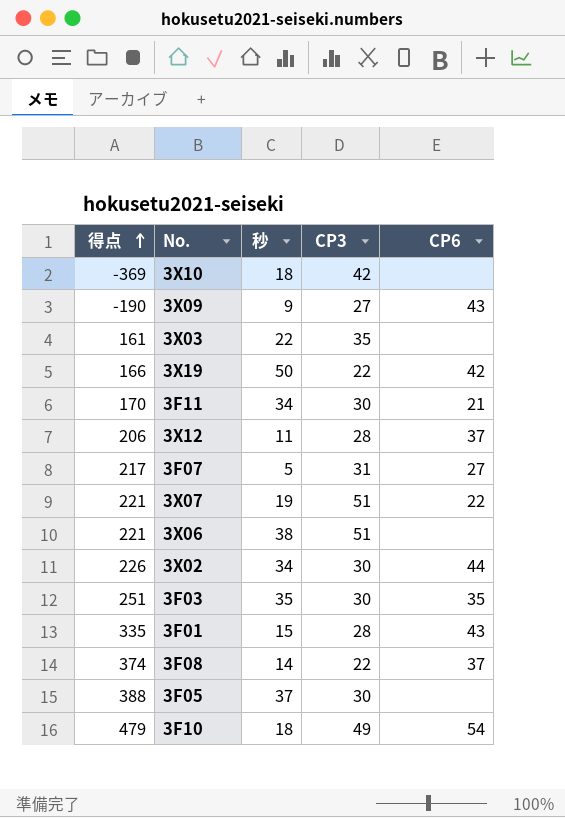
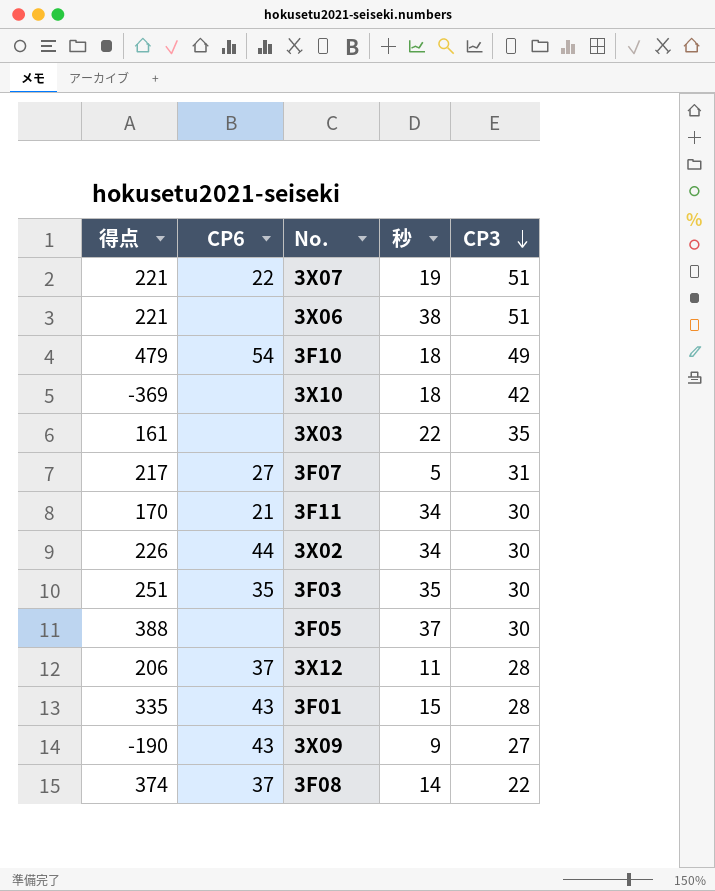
row order: 得点 ascending -> CP3 descending
column CP6 | position: 5 -> 2
row 3X19: 166 | 50 | 22 | 42 -> none

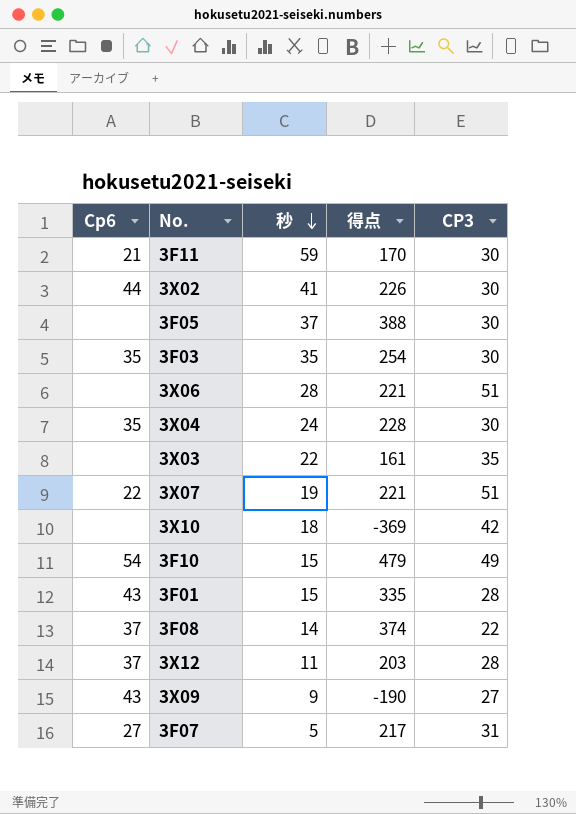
row order: CP3 descending -> 秒 descending
column name: CP6 -> Cp6
column 得点 | position: 1 -> 4
3F11 | 秒: 34 -> 59
3X02 | 秒: 34 -> 41
3F03 | 得点: 251 -> 254
3X06 | 秒: 38 -> 28
row 3X04: none -> 35 | 24 | 228 | 30
3F10 | 秒: 18 -> 15
3X12 | 得点: 206 -> 203

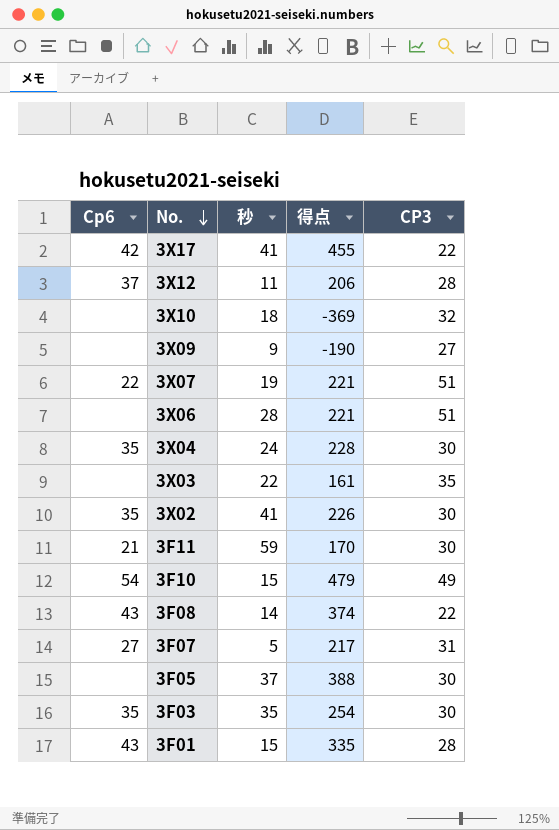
row order: 秒 descending -> No. descending
row 3X17: none -> 42 | 41 | 455 | 22
3X12 | 得点: 203 -> 206
3X10 | CP3: 42 -> 32
3X09 | Cp6: 43 -> none
3X02 | Cp6: 44 -> 35
3F08 | Cp6: 37 -> 43

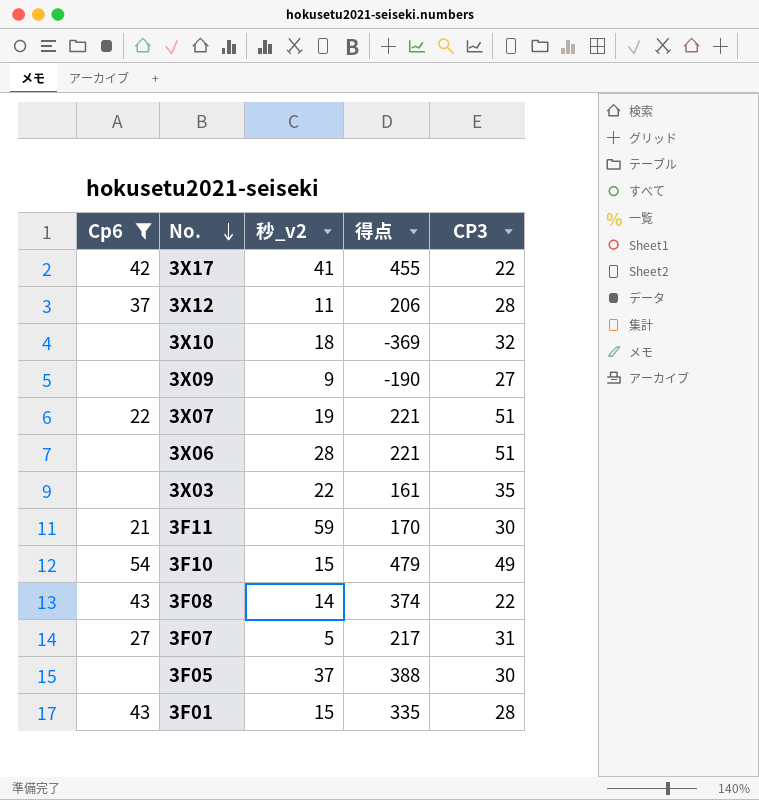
filter: none -> Cp6 != 35
column name: 秒 -> 秒_v2

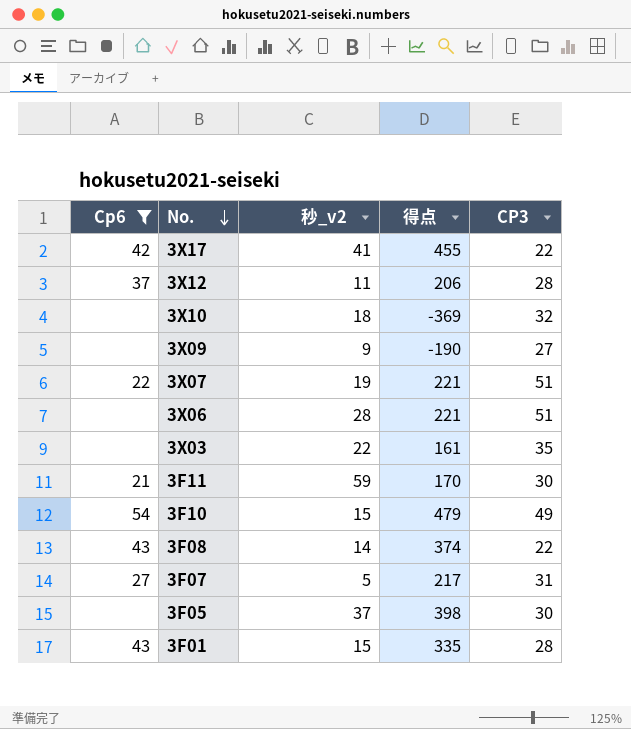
3F05 | 得点: 388 -> 398

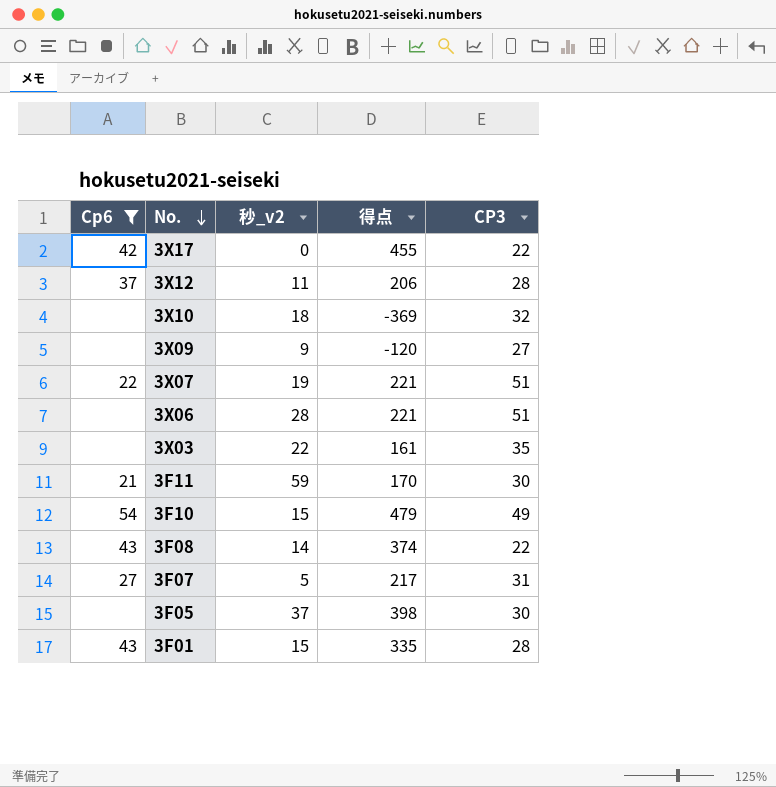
3X17 | 秒_v2: 41 -> 0
3X09 | 得点: -190 -> -120

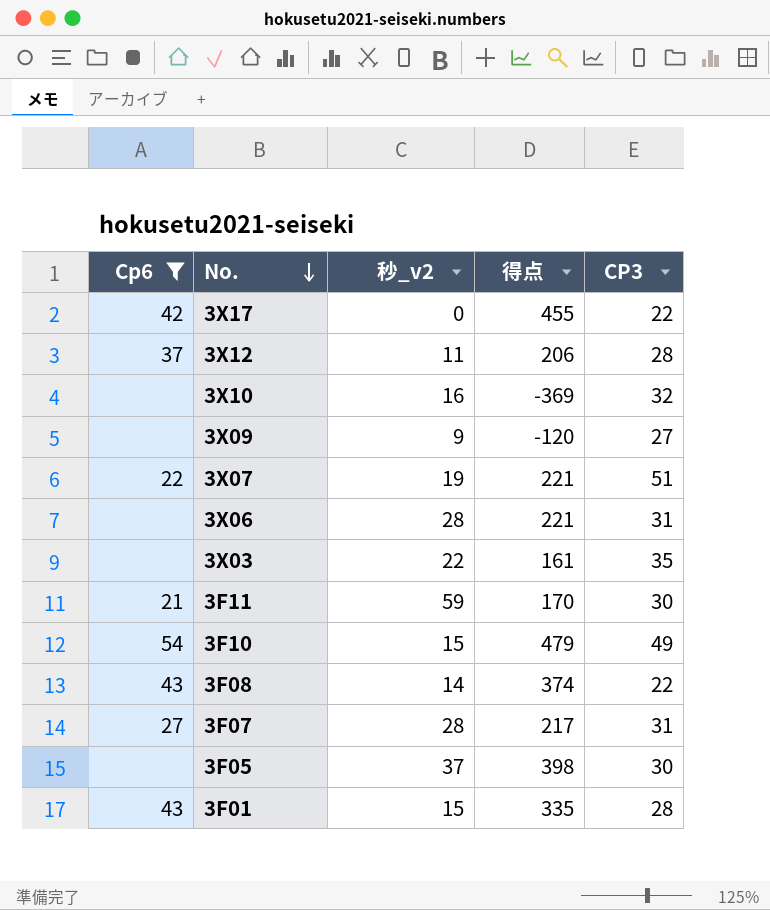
3X10 | 秒_v2: 18 -> 16
3X06 | CP3: 51 -> 31
3F07 | 秒_v2: 5 -> 28

